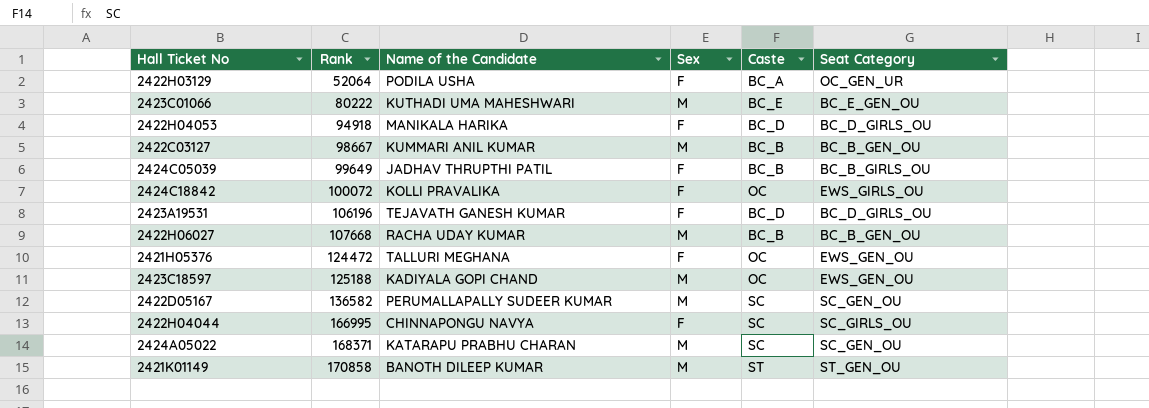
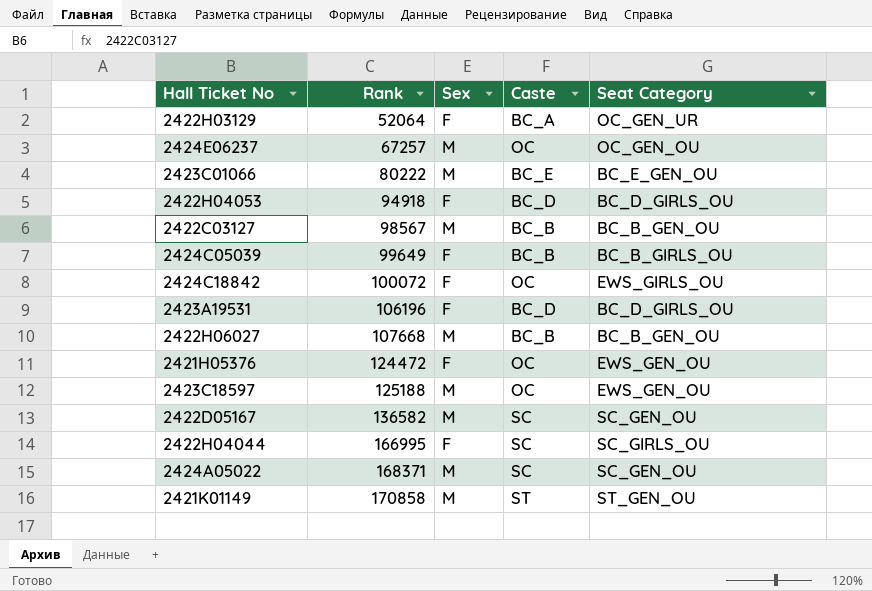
column Name of the Candidate | position: 3 -> none
row 2424E06237: none -> 67257 | M | OC | OC_GEN_OU
2422C03127 | Rank: 98667 -> 98567

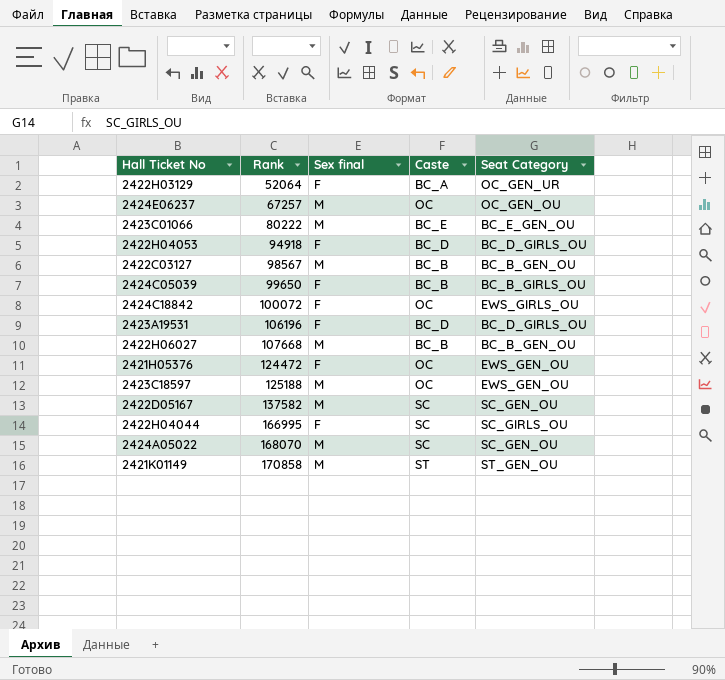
column name: Sex -> Sex final
2424C05039 | Rank: 99649 -> 99650
2422D05167 | Rank: 136582 -> 137582
2424A05022 | Rank: 168371 -> 168070

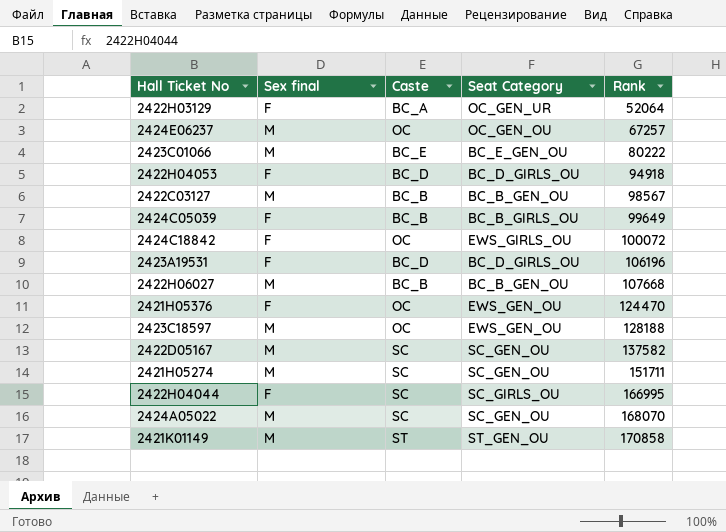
column Rank | position: 2 -> 5
2424C05039 | Rank: 99650 -> 99649
2421H05376 | Rank: 124472 -> 124470
2423C18597 | Rank: 125188 -> 128188
row 2421H05274: none -> M | SC | SC_GEN_OU | 151711

